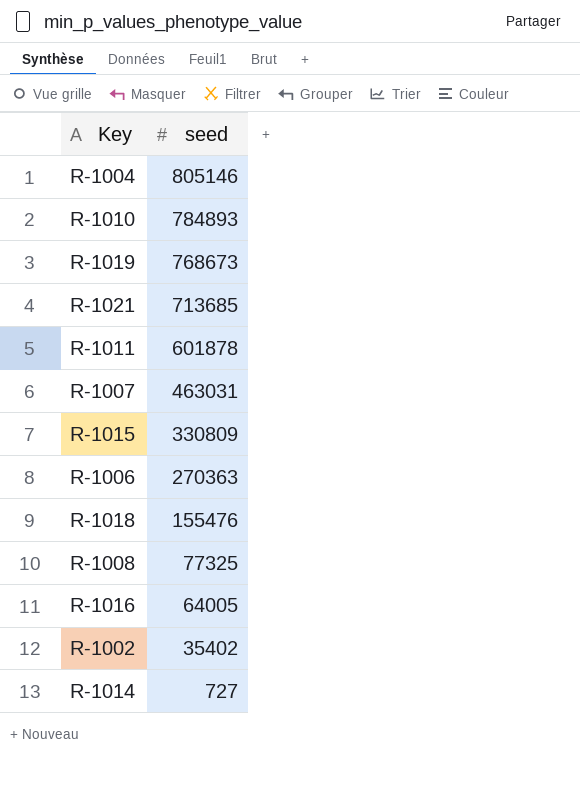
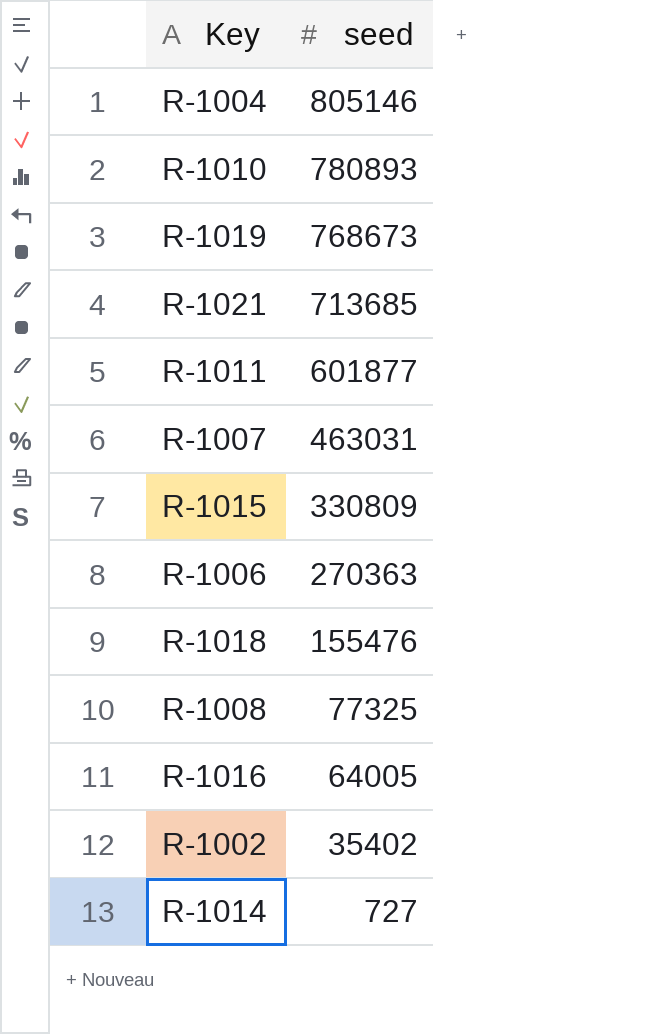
R-1010 | seed: 784893 -> 780893
R-1011 | seed: 601878 -> 601877

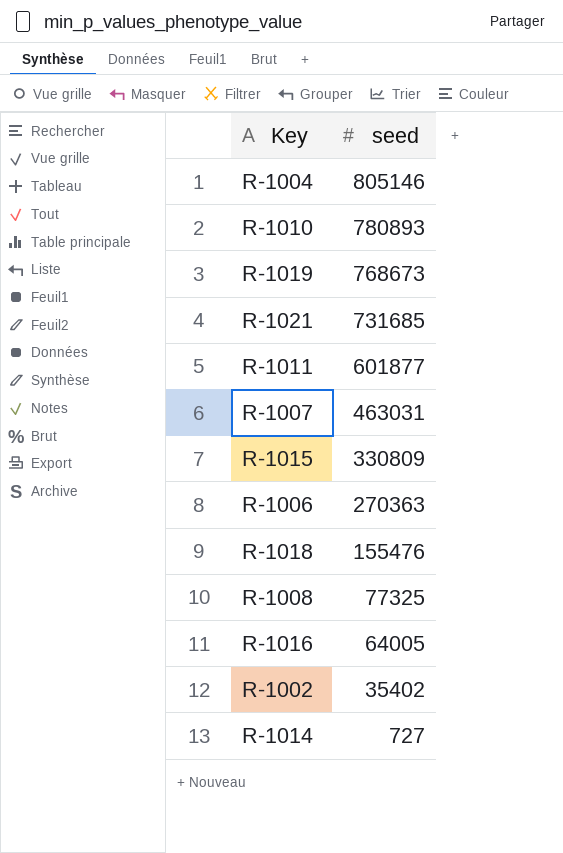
R-1021 | seed: 713685 -> 731685

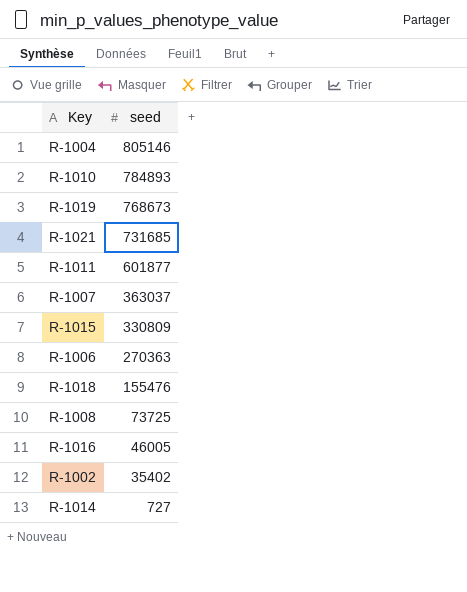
R-1010 | seed: 780893 -> 784893
R-1007 | seed: 463031 -> 363037
R-1008 | seed: 77325 -> 73725
R-1016 | seed: 64005 -> 46005

